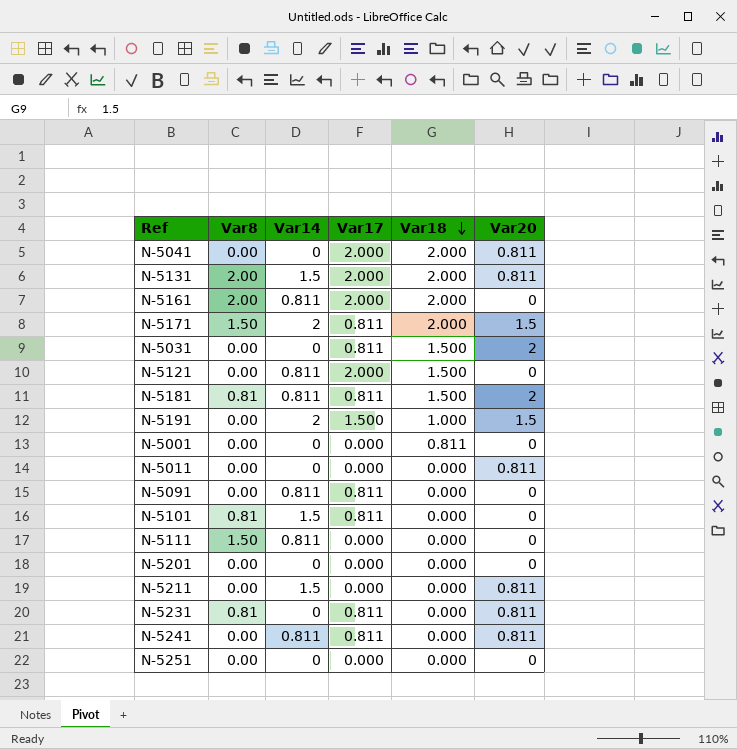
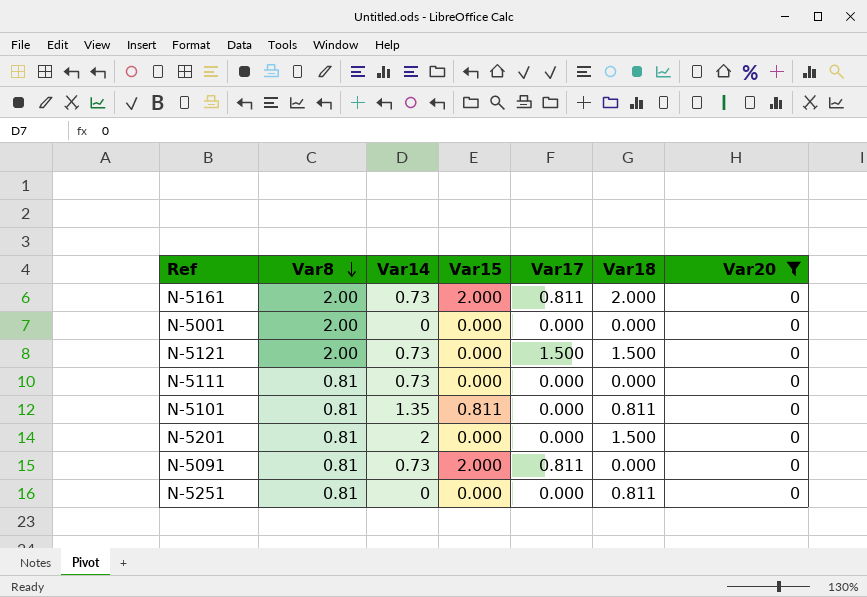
filter: none -> Var20 = 0
row order: Var18 descending -> Var8 descending
column Var15 | position: none -> 4
N-5161 | Var14: 0.811 -> 0.73
N-5161 | Var17: 2.000 -> 0.811
N-5001 | Var8: 0.00 -> 2.00
N-5001 | Var18: 0.811 -> 0.000
N-5121 | Var8: 0.00 -> 2.00
N-5121 | Var14: 0.811 -> 0.73
N-5121 | Var17: 2.000 -> 1.500
N-5111 | Var8: 1.50 -> 0.81
N-5111 | Var14: 0.811 -> 0.73
N-5101 | Var14: 1.5 -> 1.35
N-5101 | Var17: 0.811 -> 0.000
N-5101 | Var18: 0.000 -> 0.811
N-5201 | Var8: 0.00 -> 0.81
N-5201 | Var14: 0 -> 2
N-5201 | Var18: 0.000 -> 1.500
N-5091 | Var8: 0.00 -> 0.81
N-5091 | Var14: 0.811 -> 0.73
N-5251 | Var8: 0.00 -> 0.81
N-5251 | Var18: 0.000 -> 0.811

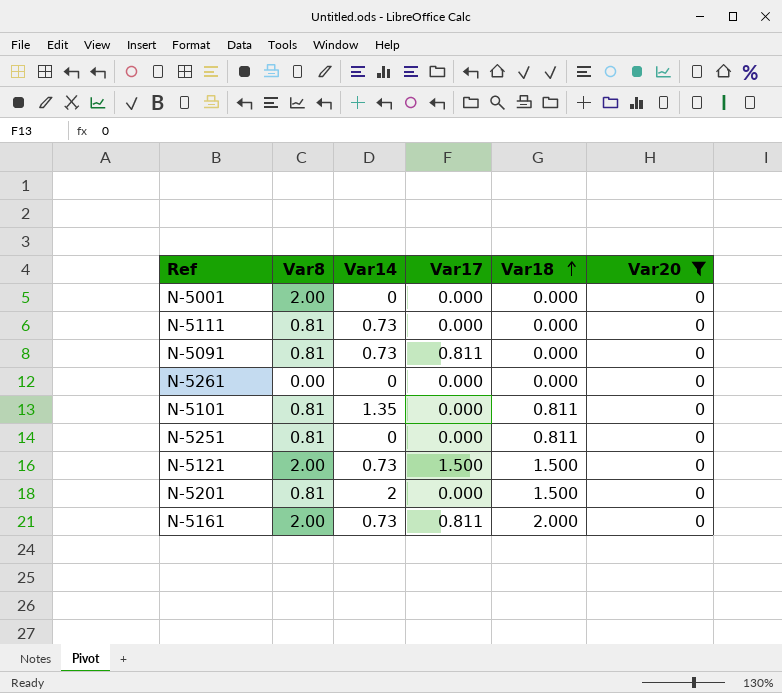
row order: Var8 descending -> Var18 ascending
column Var15 | position: 4 -> none
row N-5261: none -> 0.00 | 0 | 0.000 | 0.000 | 0

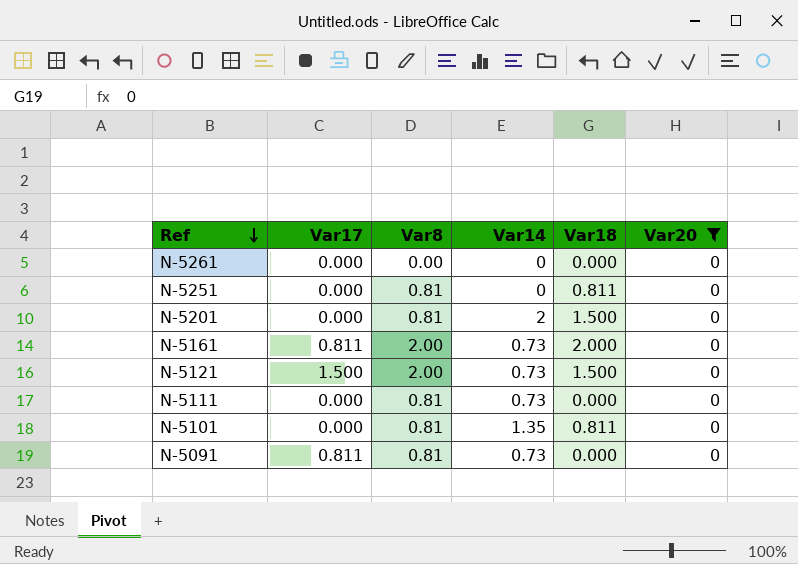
row order: Var18 ascending -> Ref descending
column Var17 | position: 4 -> 2
row N-5001: 2.00 | 0 | 0.000 | 0.000 | 0 -> none

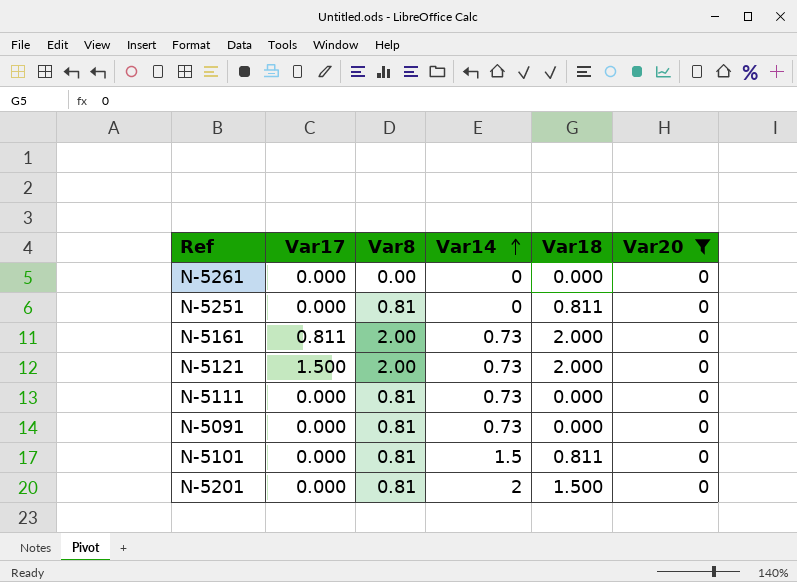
row order: Ref descending -> Var14 ascending
N-5121 | Var18: 1.500 -> 2.000
N-5091 | Var17: 0.811 -> 0.000
N-5101 | Var14: 1.35 -> 1.5

